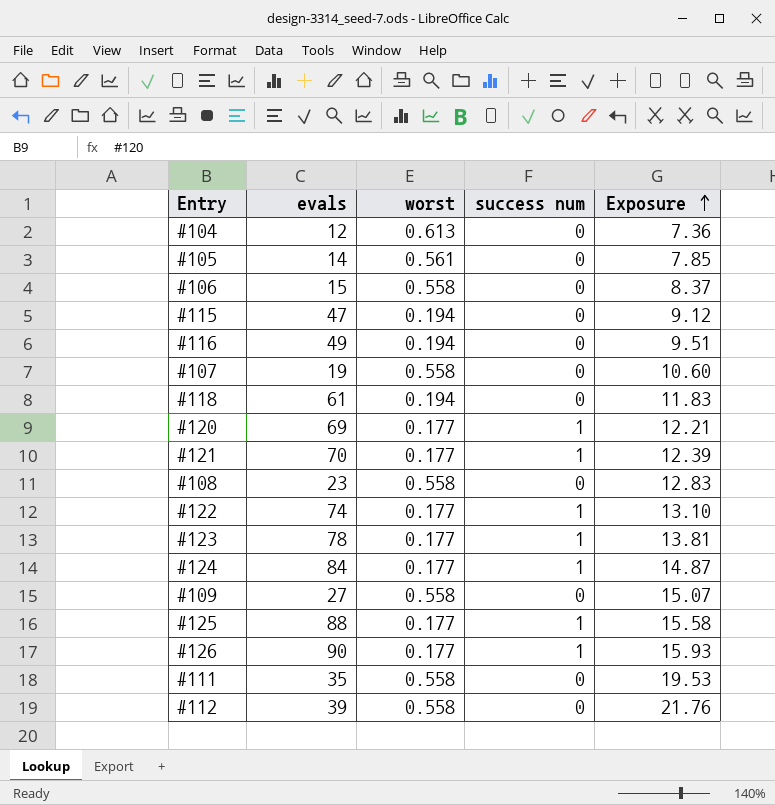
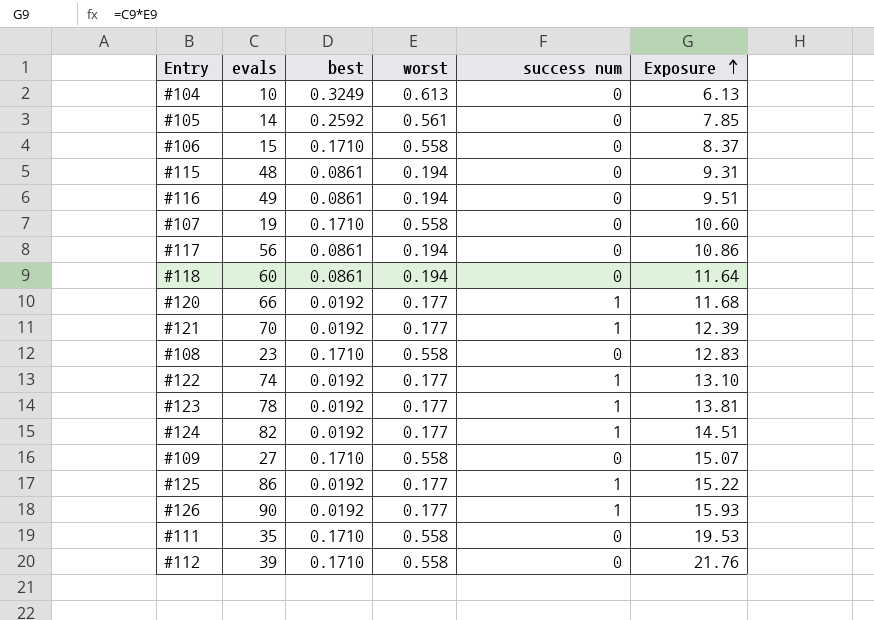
column best | position: none -> 3
#104 | evals: 12 -> 10
#104 | Exposure: 7.36 -> 6.13
#115 | evals: 47 -> 48
#115 | Exposure: 9.12 -> 9.31
row #117: none -> 56 | 0.0861 | 0.194 | 0 | 10.86
#118 | evals: 61 -> 60
#118 | Exposure: 11.83 -> 11.64
#120 | evals: 69 -> 66
#120 | Exposure: 12.21 -> 11.68
#124 | evals: 84 -> 82
#124 | Exposure: 14.87 -> 14.51
#125 | evals: 88 -> 86
#125 | Exposure: 15.58 -> 15.22

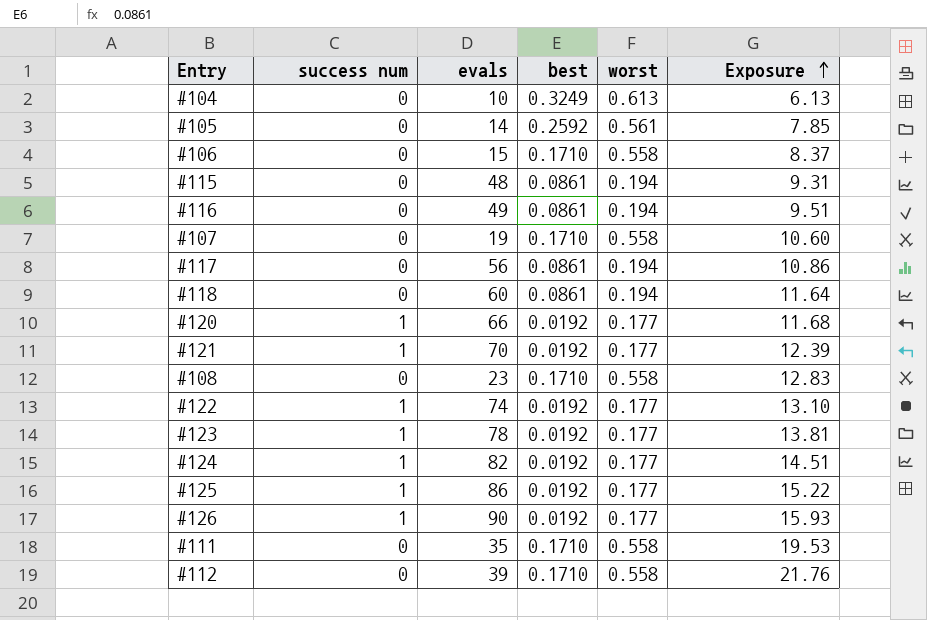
column success num | position: 5 -> 2
row #109: 27 | 0.1710 | 0.558 | 0 | 15.07 -> none

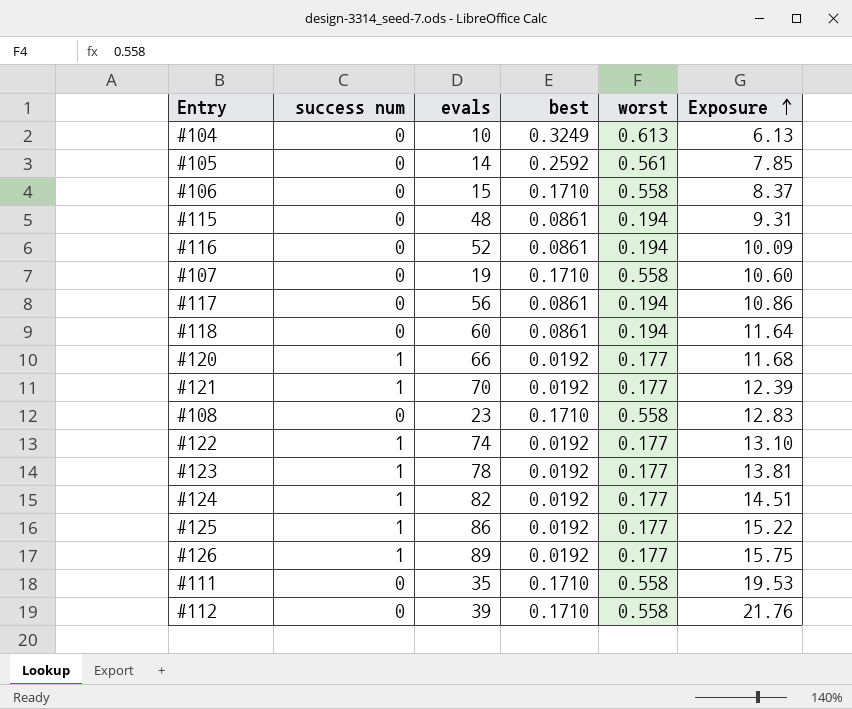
#116 | evals: 49 -> 52
#116 | Exposure: 9.51 -> 10.09
#126 | evals: 90 -> 89
#126 | Exposure: 15.93 -> 15.75

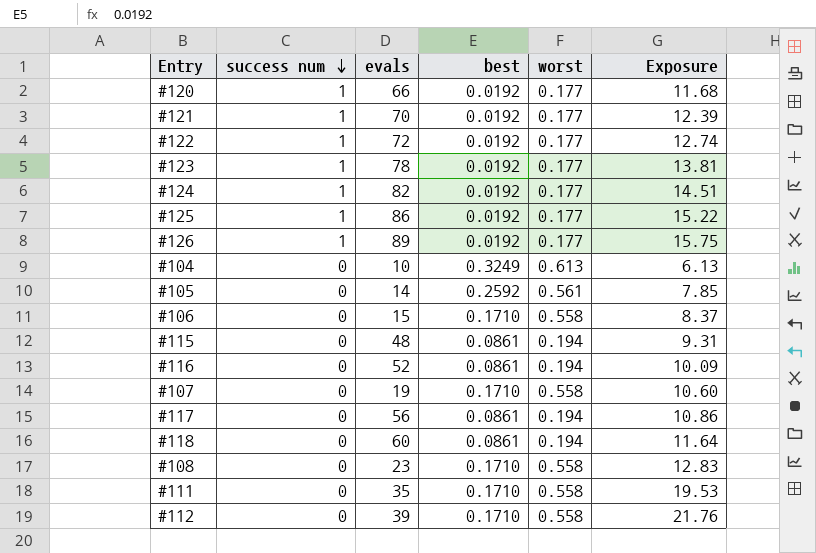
row order: Exposure ascending -> success num descending
#122 | evals: 74 -> 72
#122 | Exposure: 13.10 -> 12.74

